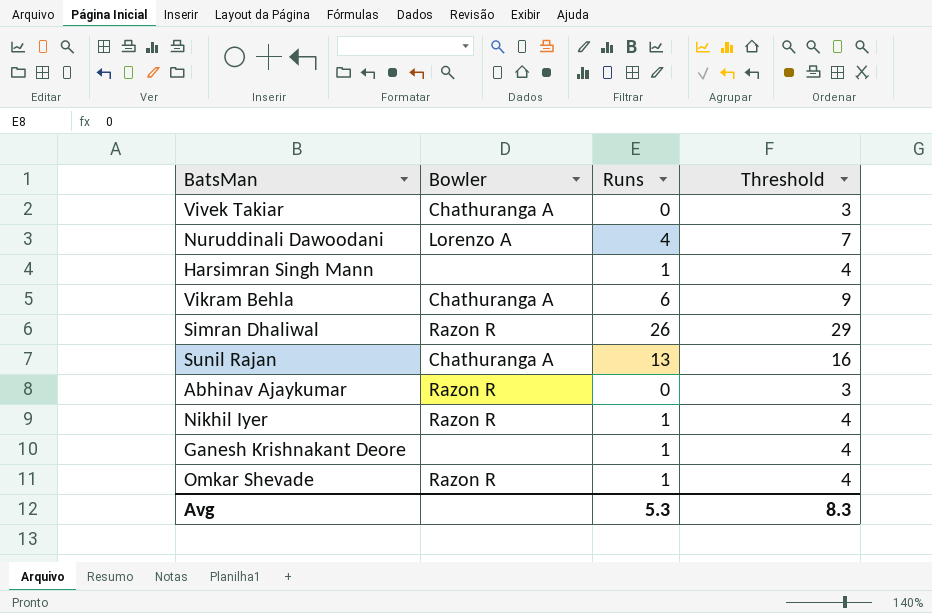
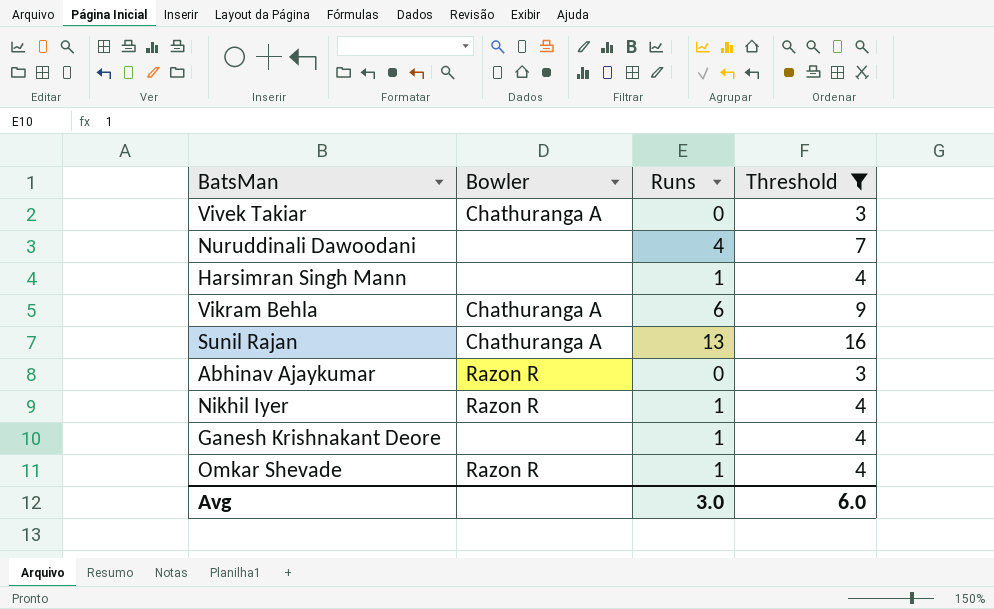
filter: none -> Threshold != 29
Nuruddinali Dawoodani | Bowler: Lorenzo A -> none
Avg | Runs: 5.3 -> 3.0
Avg | Threshold: 8.3 -> 6.0

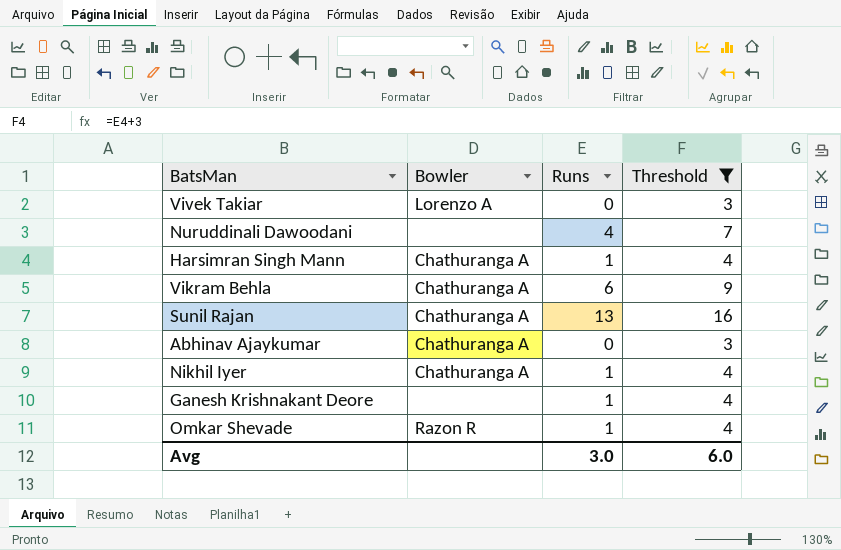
Vivek Takiar | Bowler: Chathuranga A -> Lorenzo A
Harsimran Singh Mann | Bowler: none -> Chathuranga A
Abhinav Ajaykumar | Bowler: Razon R -> Chathuranga A
Nikhil Iyer | Bowler: Razon R -> Chathuranga A

